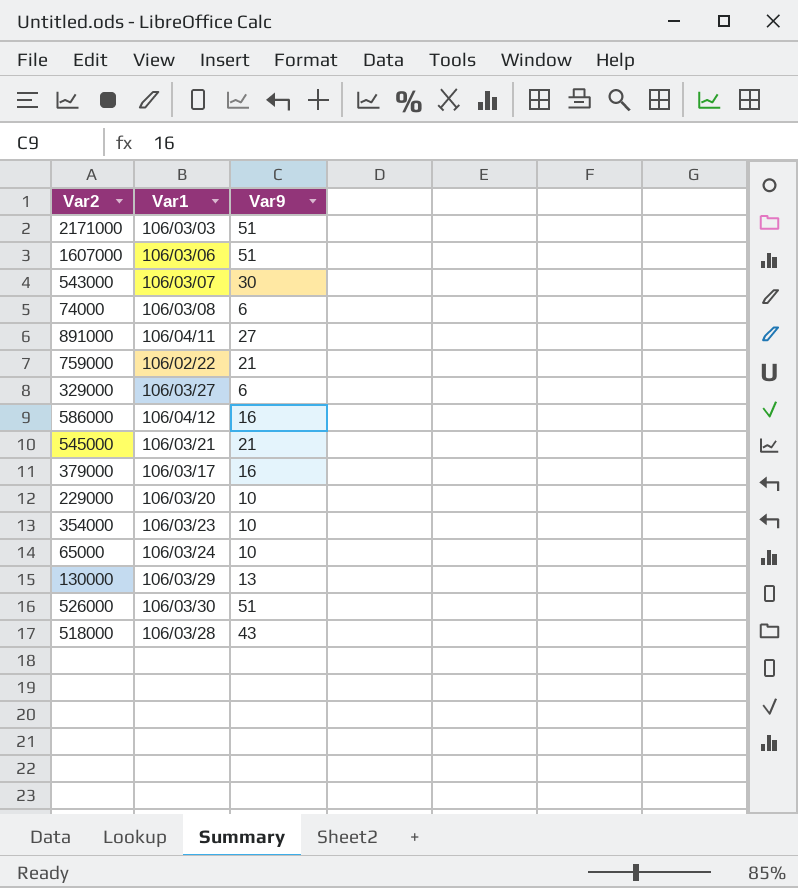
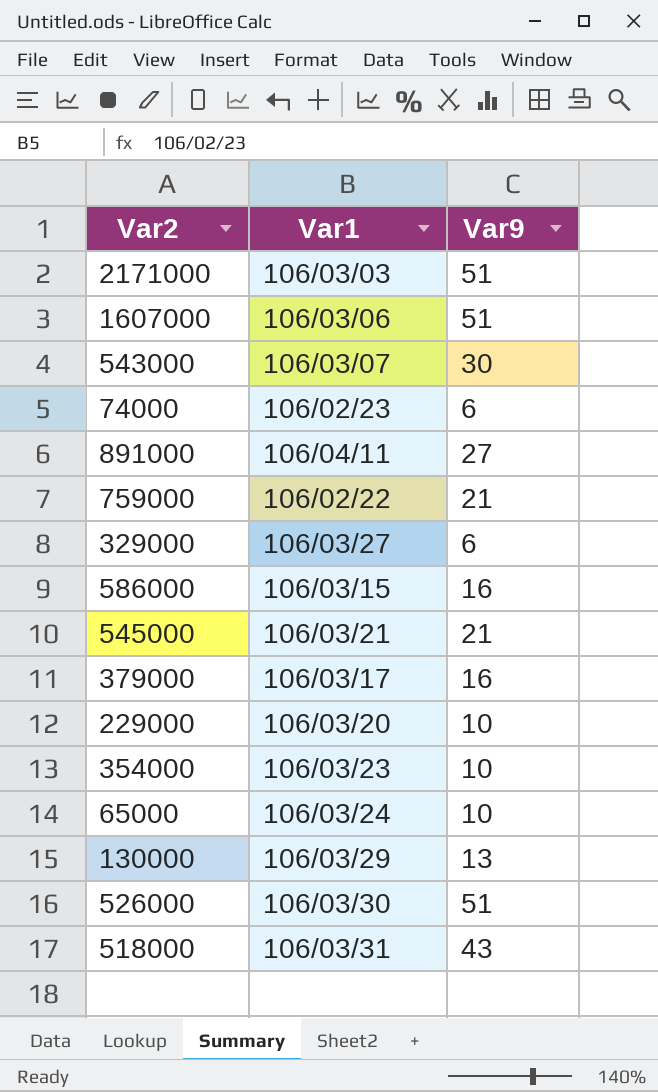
74000 | Var1: 106/03/08 -> 106/02/23
586000 | Var1: 106/04/12 -> 106/03/15
518000 | Var1: 106/03/28 -> 106/03/31

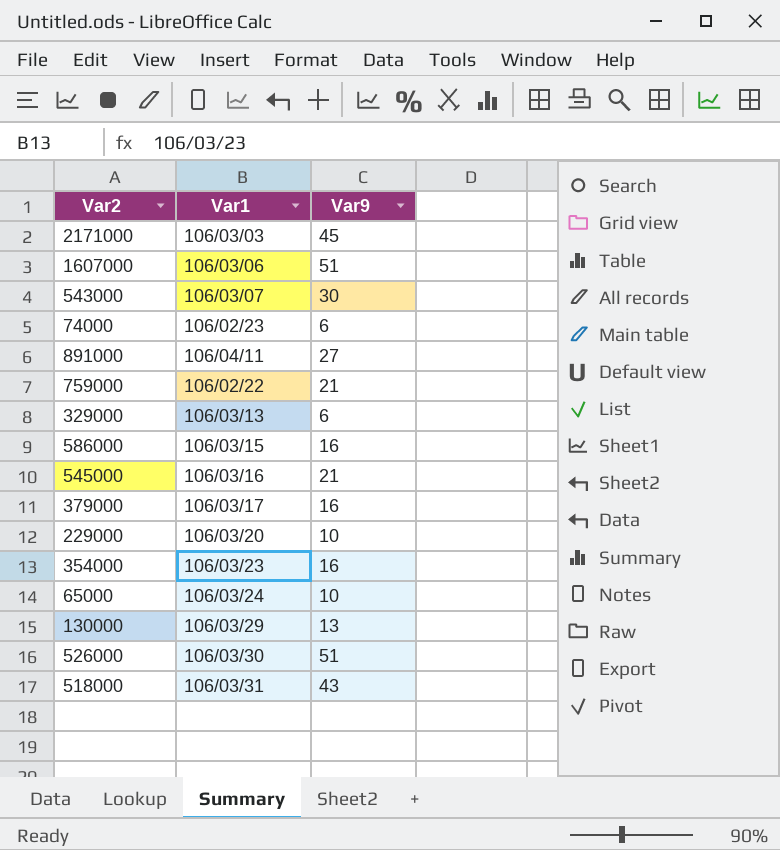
2171000 | Var9: 51 -> 45
329000 | Var1: 106/03/27 -> 106/03/13
545000 | Var1: 106/03/21 -> 106/03/16
354000 | Var9: 10 -> 16

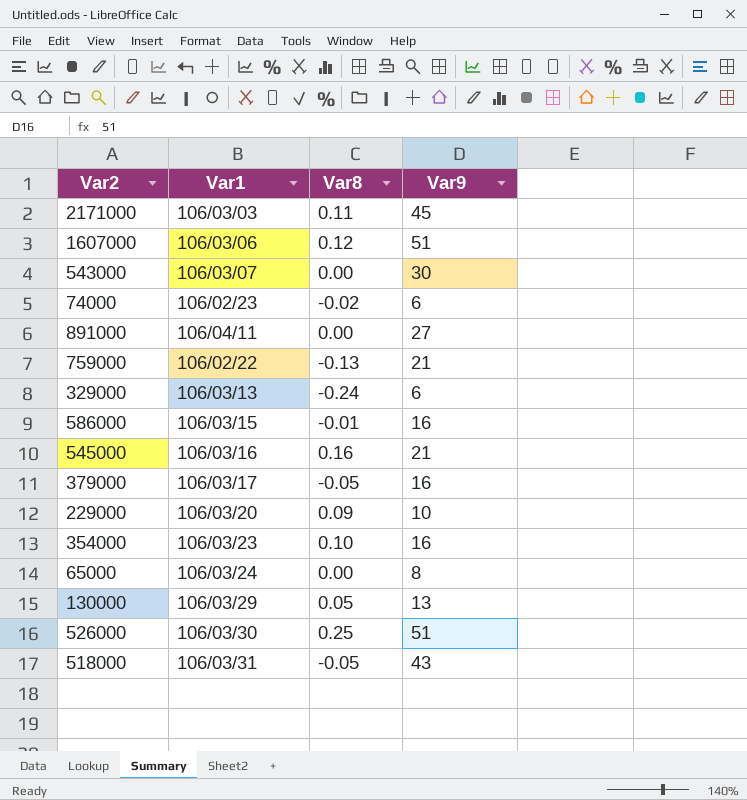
column Var8 | position: none -> 3
65000 | Var9: 10 -> 8

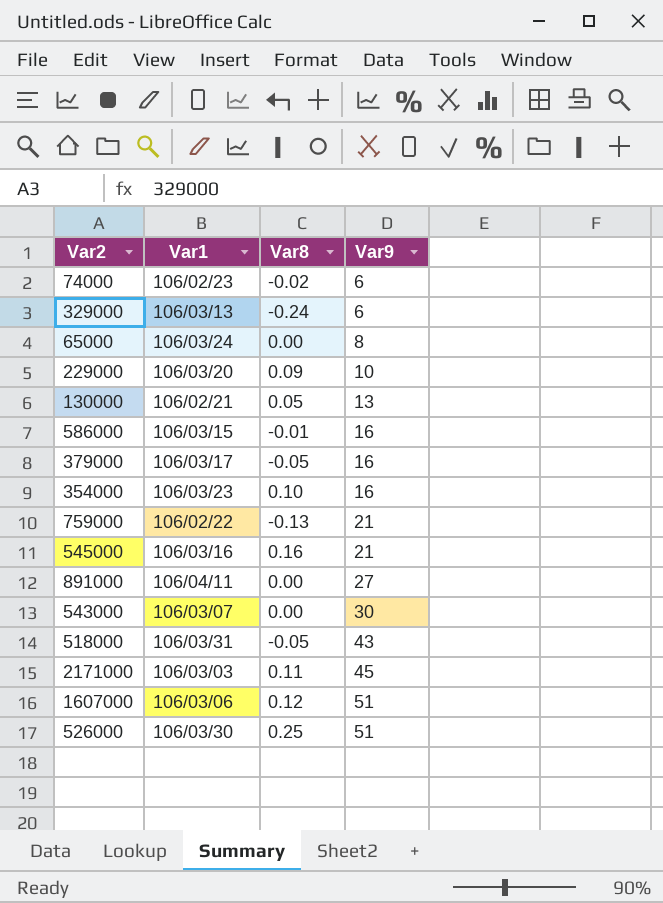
row order: none -> Var9 ascending
130000 | Var1: 106/03/29 -> 106/02/21

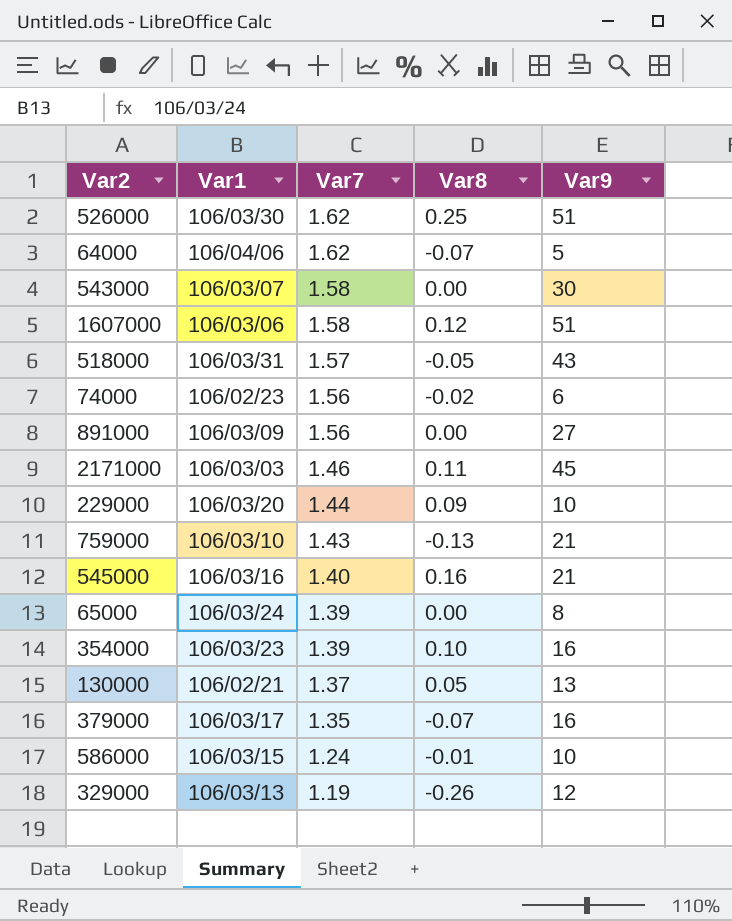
row order: Var9 ascending -> Var7 descending
column Var7 | position: none -> 3
row 64000: none -> 106/04/06 | 1.62 | -0.07 | 5
891000 | Var1: 106/04/11 -> 106/03/09
759000 | Var1: 106/02/22 -> 106/03/10
379000 | Var8: -0.05 -> -0.07
586000 | Var9: 16 -> 10
329000 | Var8: -0.24 -> -0.26
329000 | Var9: 6 -> 12

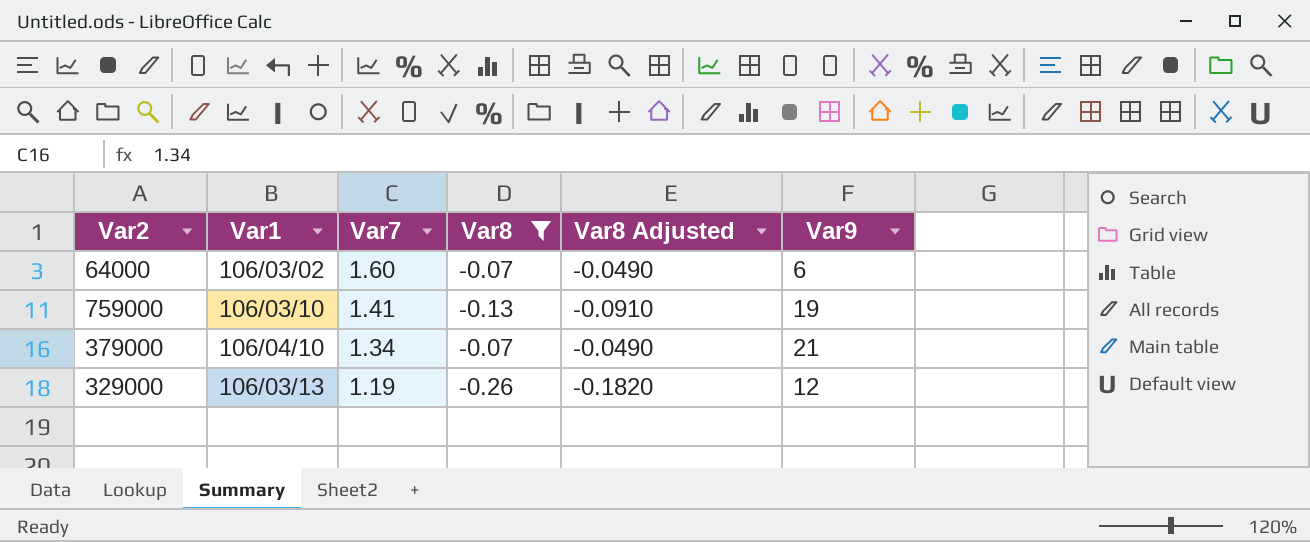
filter: none -> Var8 <= -0.07
column Var8 Adjusted | formula: none -> [Var8] * 0.7
64000 | Var1: 106/04/06 -> 106/03/02
64000 | Var7: 1.62 -> 1.60
64000 | Var9: 5 -> 6
759000 | Var7: 1.43 -> 1.41
759000 | Var9: 21 -> 19
379000 | Var1: 106/03/17 -> 106/04/10
379000 | Var7: 1.35 -> 1.34
379000 | Var9: 16 -> 21

